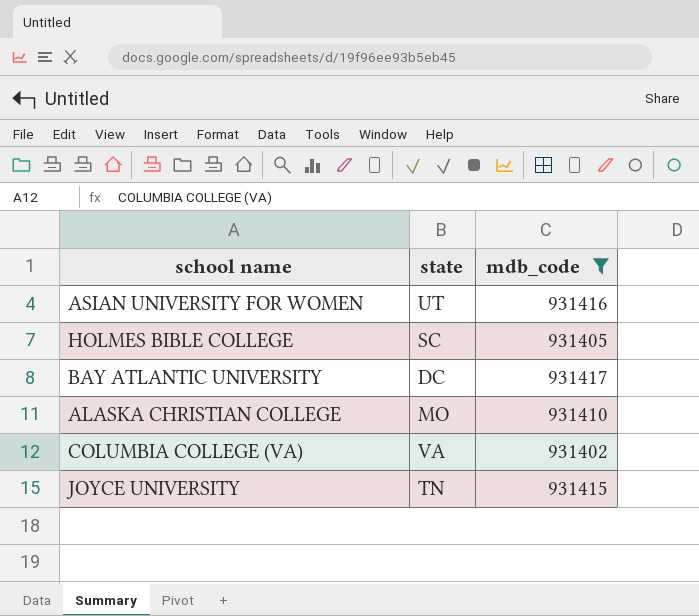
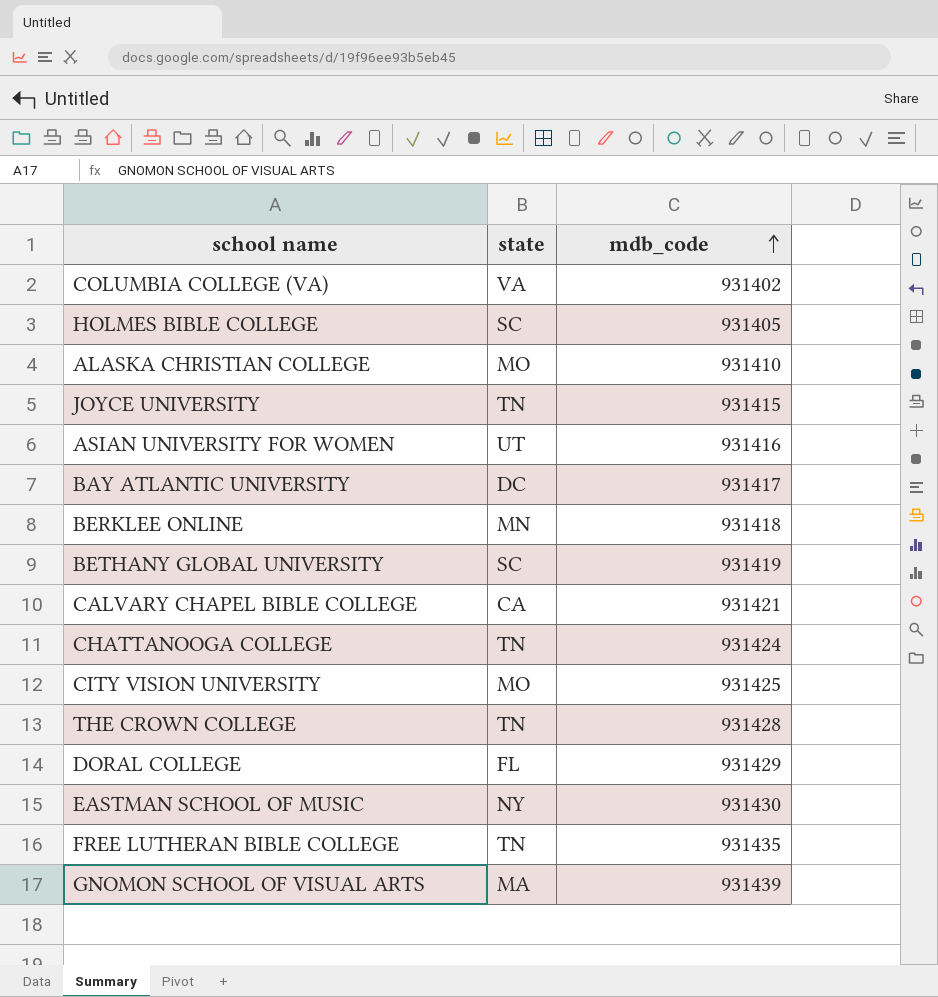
filter: mdb_code <= 931417 -> none
row order: none -> mdb_code ascending

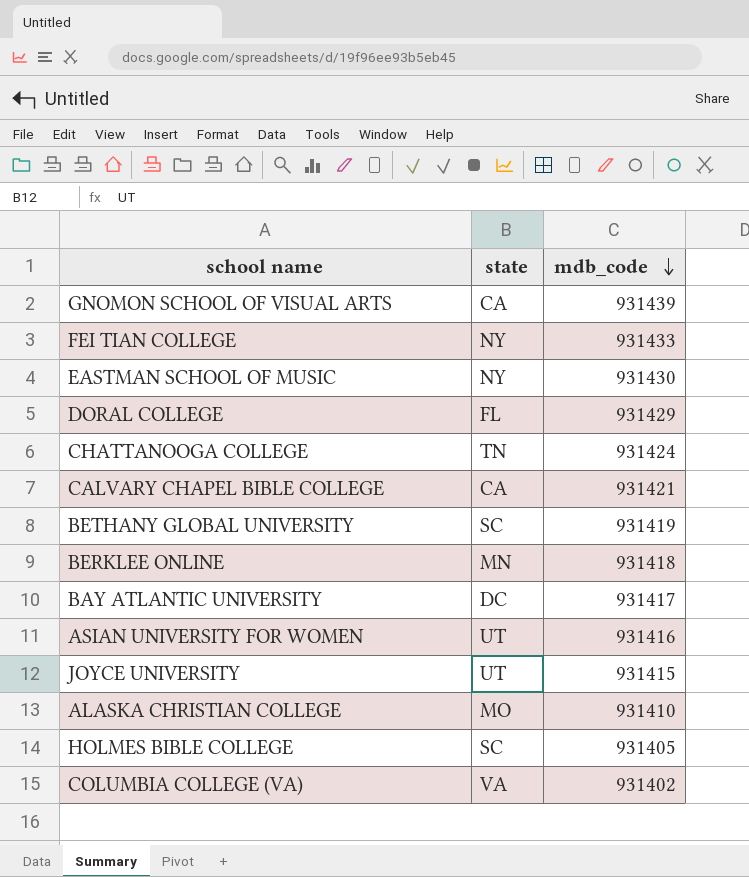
row order: mdb_code ascending -> mdb_code descending
row CITY VISION UNIVERSITY: MO | 931425 -> none
row THE CROWN COLLEGE: TN | 931428 -> none
row FREE LUTHERAN BIBLE COLLEGE: TN | 931435 -> none
GNOMON SCHOOL OF VISUAL ARTS | state: MA -> CA
row FEI TIAN COLLEGE: none -> NY | 931433
JOYCE UNIVERSITY | state: TN -> UT

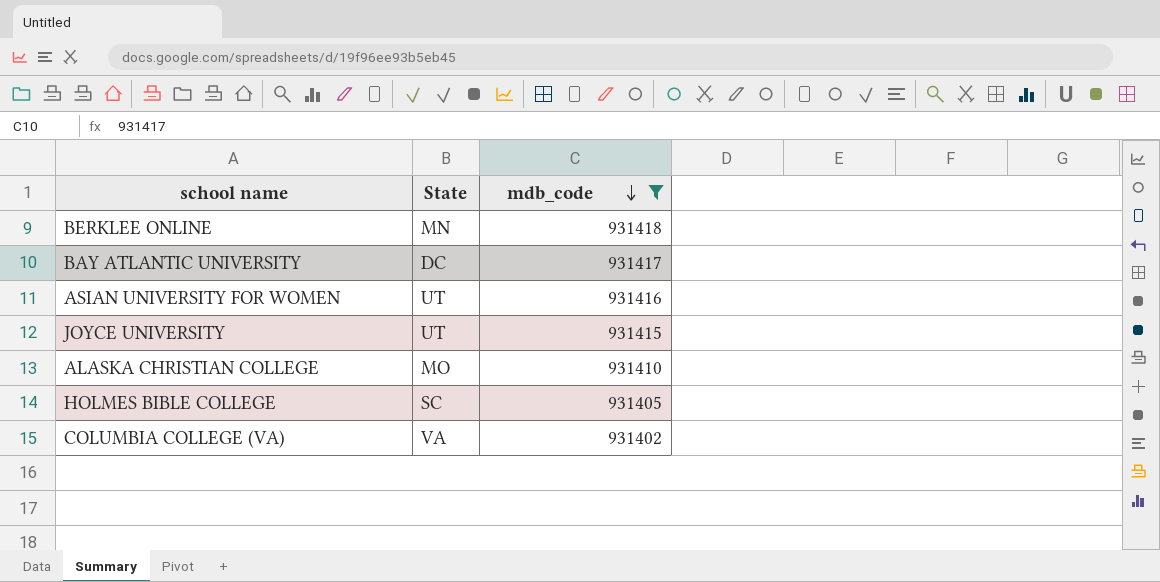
filter: none -> mdb_code <= 931418
column name: state -> State

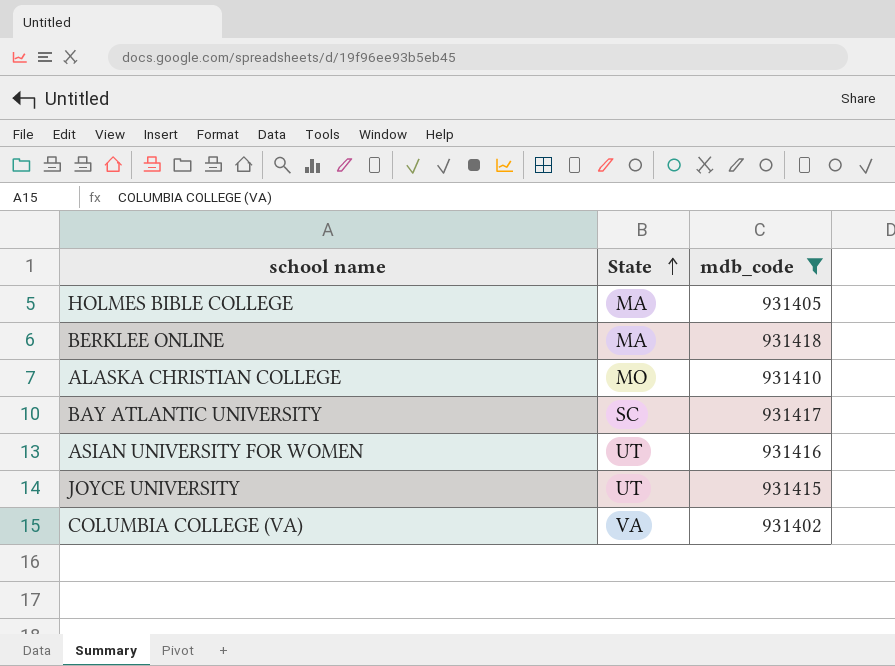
row order: mdb_code descending -> State ascending
HOLMES BIBLE COLLEGE | State: SC -> MA
BERKLEE ONLINE | State: MN -> MA
BAY ATLANTIC UNIVERSITY | State: DC -> SC

